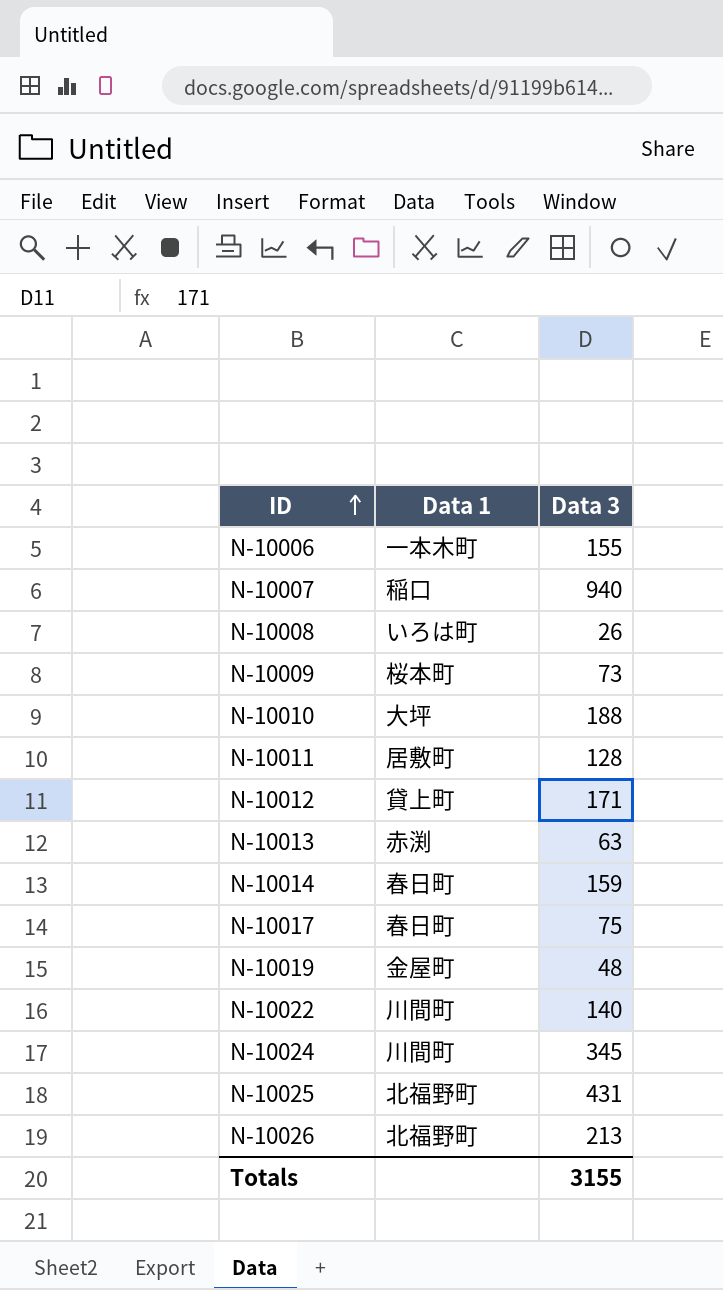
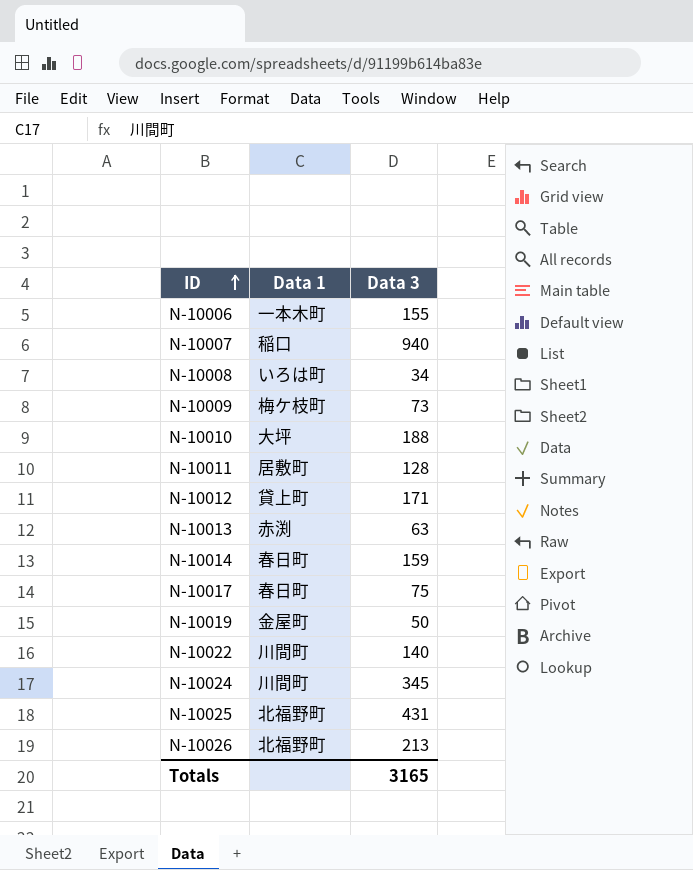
N-10008 | Data 3: 26 -> 34
N-10009 | Data 1: 桜本町 -> 梅ケ枝町
N-10019 | Data 3: 48 -> 50
Totals | Data 3: 3155 -> 3165

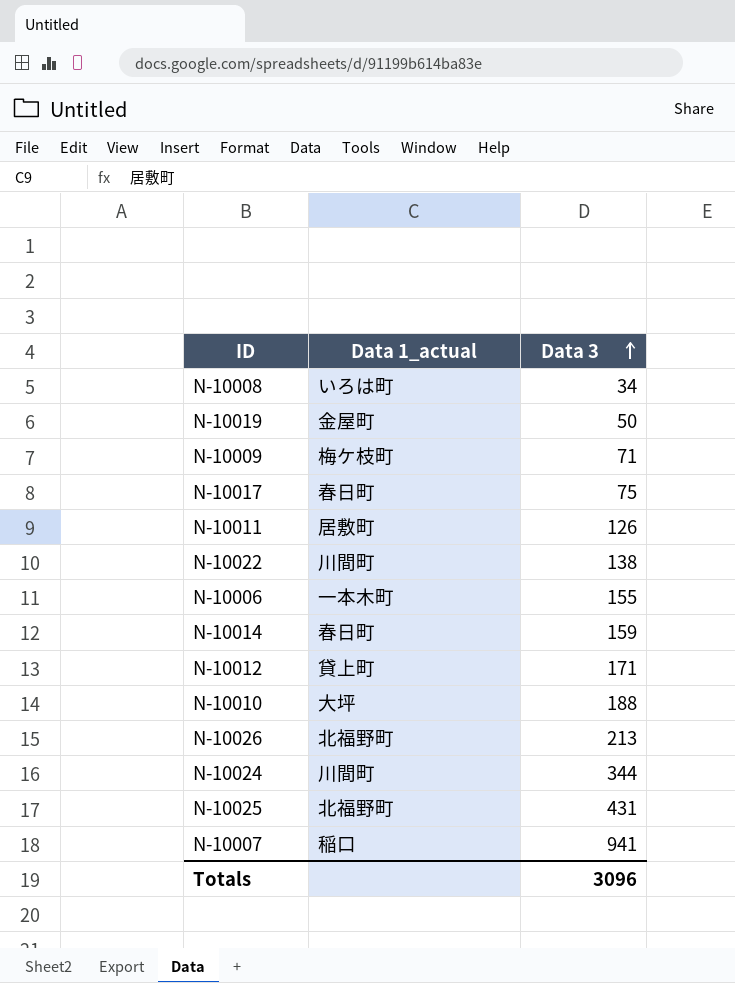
row order: ID ascending -> Data 3 ascending
column name: Data 1 -> Data 1_actual
row N-10013: 赤渕 | 63 -> none
N-10009 | Data 3: 73 -> 71
N-10011 | Data 3: 128 -> 126
N-10022 | Data 3: 140 -> 138
N-10024 | Data 3: 345 -> 344
N-10007 | Data 3: 940 -> 941
Totals | Data 3: 3165 -> 3096

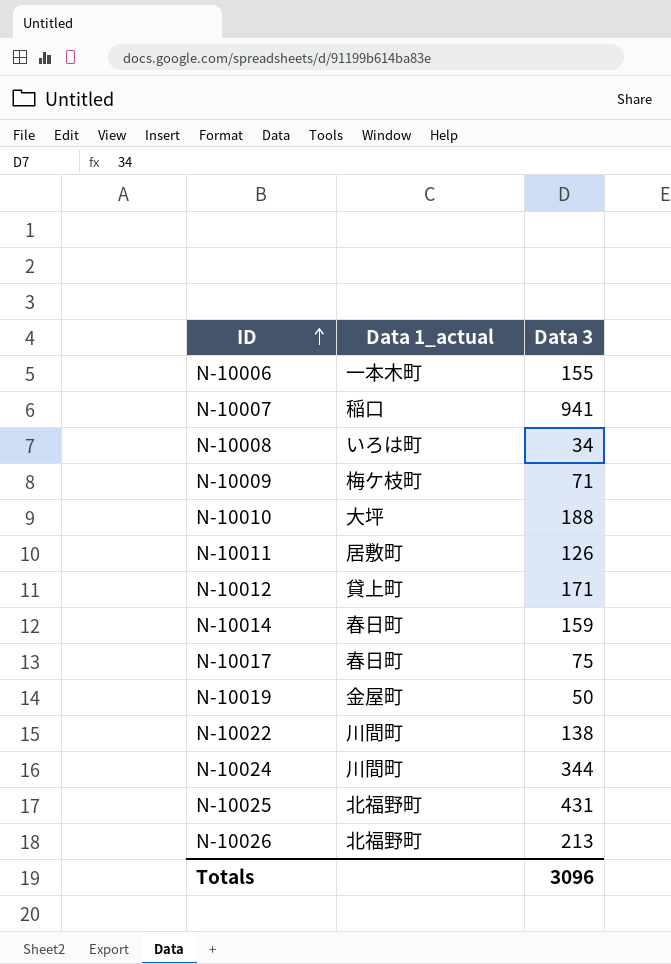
row order: Data 3 ascending -> ID ascending

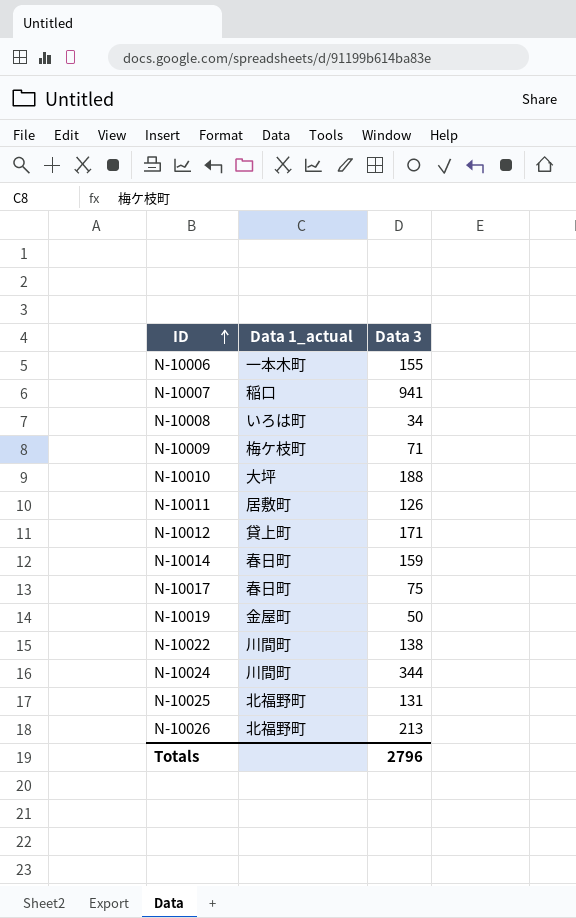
N-10025 | Data 3: 431 -> 131
Totals | Data 3: 3096 -> 2796

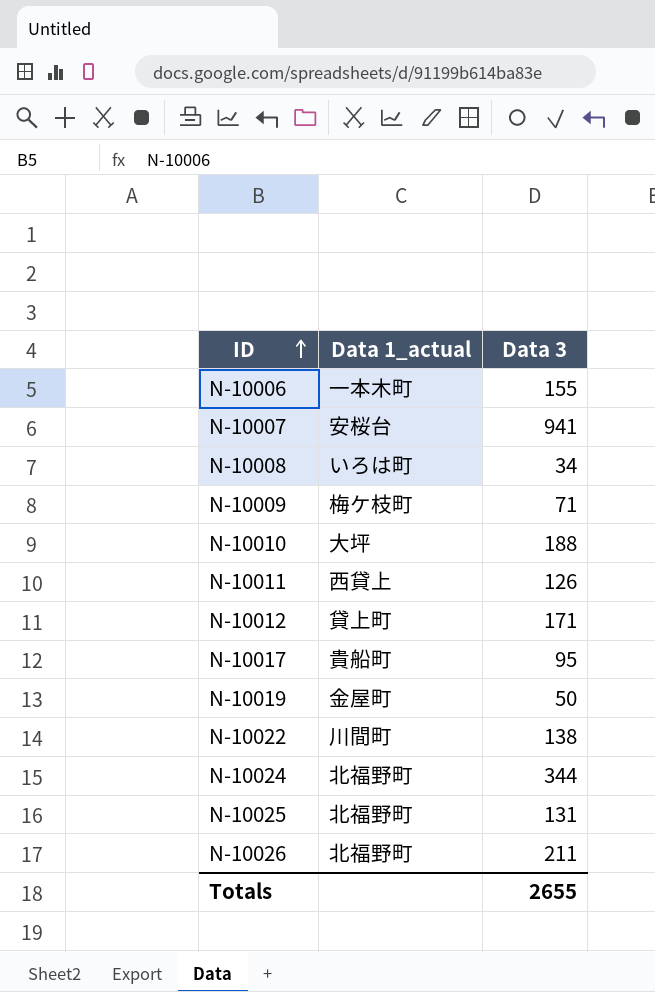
row N-10014: 春日町 | 159 -> none
N-10007 | Data 1_actual: 稲口 -> 安桜台
N-10011 | Data 1_actual: 居敷町 -> 西貸上
N-10017 | Data 1_actual: 春日町 -> 貴船町
N-10017 | Data 3: 75 -> 95
N-10024 | Data 1_actual: 川間町 -> 北福野町
N-10026 | Data 3: 213 -> 211
Totals | Data 3: 2796 -> 2655

